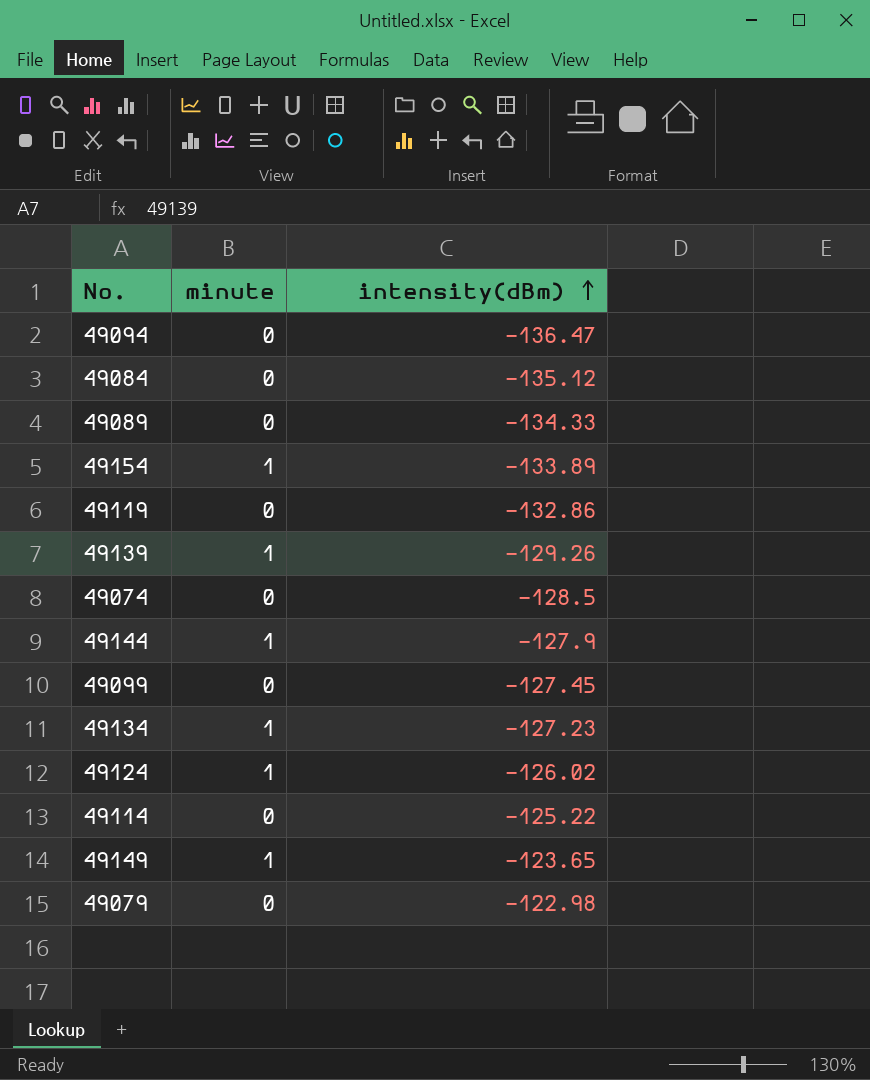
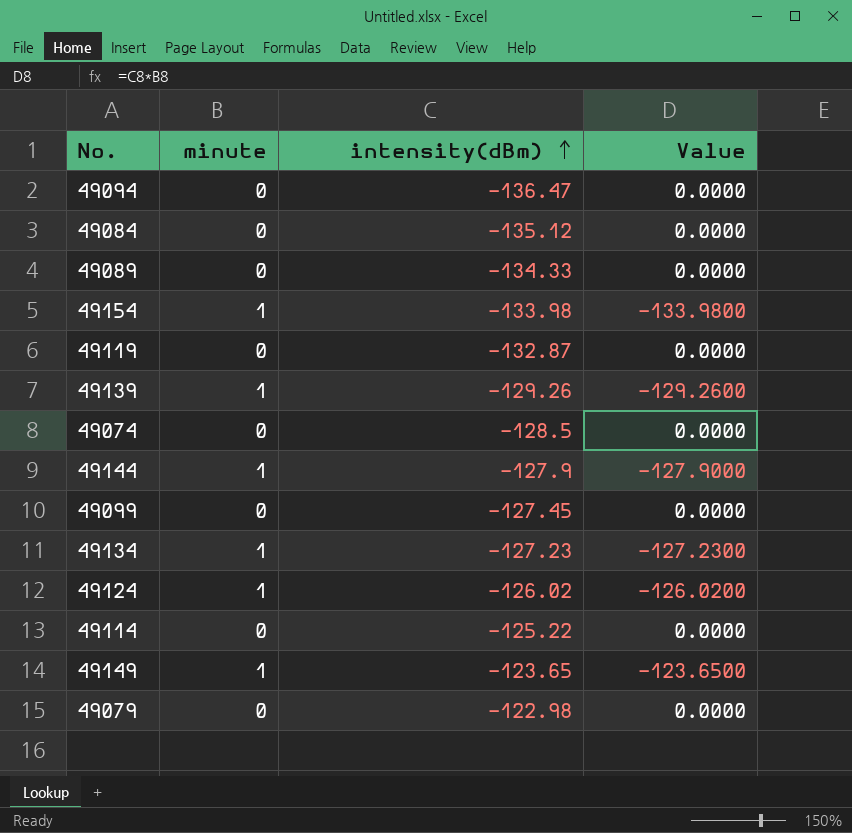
column Value | formula: none -> [minute] * [intensity(dBm)]
49154 | intensity(dBm): -133.89 -> -133.98
49119 | intensity(dBm): -132.86 -> -132.87

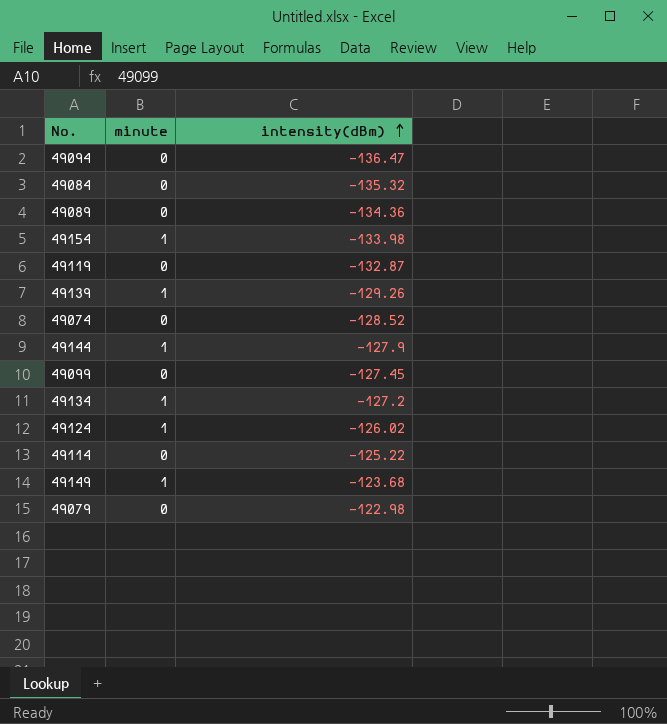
column Value | formula: [minute] * [intensity(dBm)] -> none
49084 | intensity(dBm): -135.12 -> -135.32
49089 | intensity(dBm): -134.33 -> -134.36
49074 | intensity(dBm): -128.5 -> -128.52
49134 | intensity(dBm): -127.23 -> -127.2
49149 | intensity(dBm): -123.65 -> -123.68

